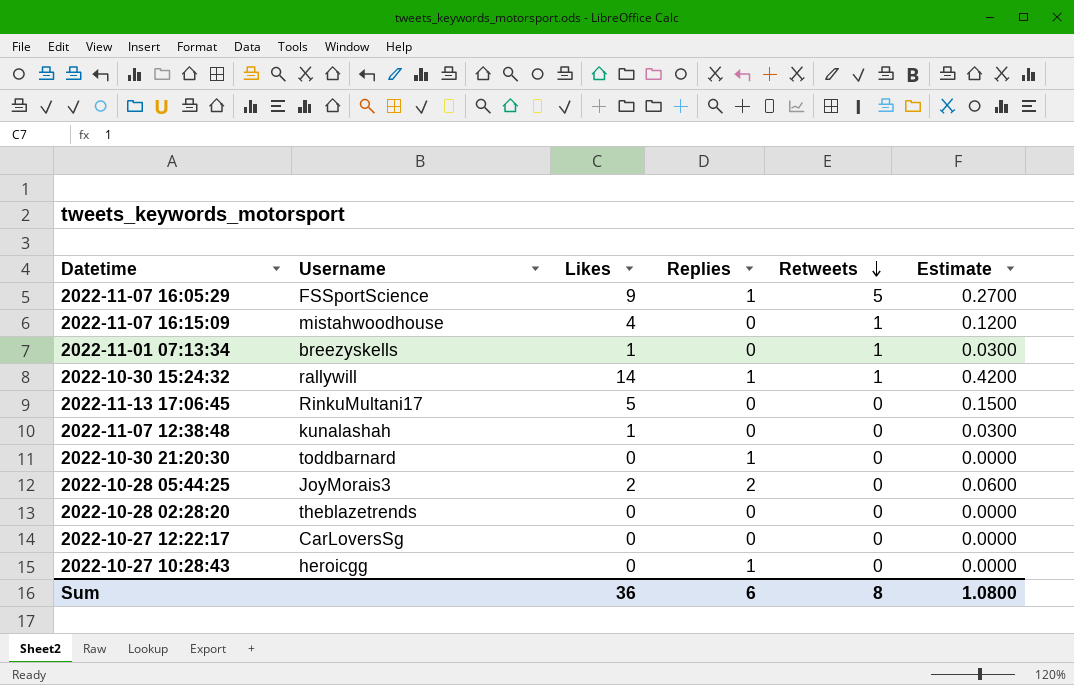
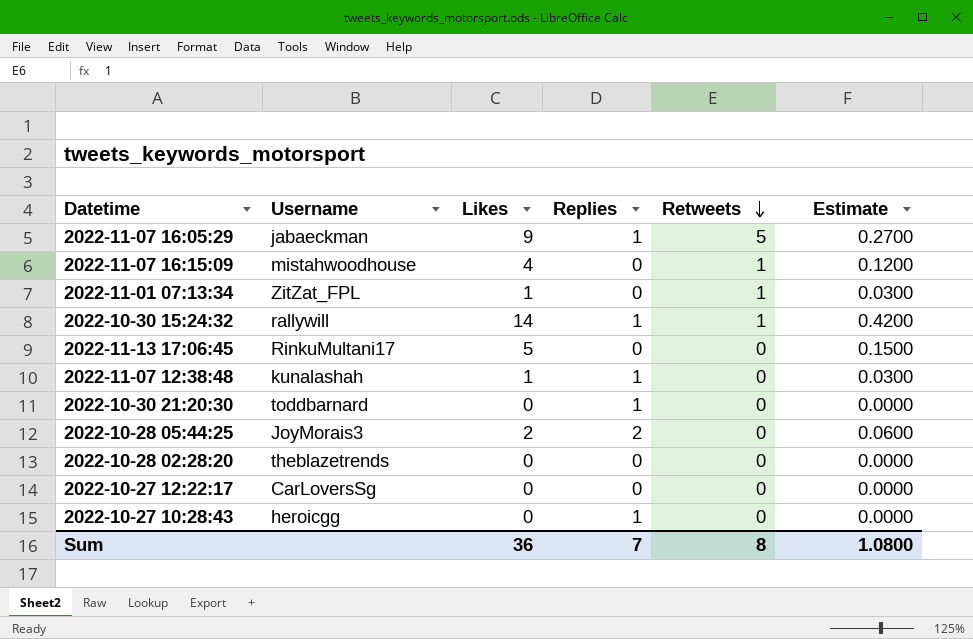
2022-11-07 16:05:29 | Username: FSSportScience -> jabaeckman
2022-11-01 07:13:34 | Username: breezyskells -> ZitZat_FPL
2022-11-07 12:38:48 | Replies: 0 -> 1
Sum | Replies: 6 -> 7

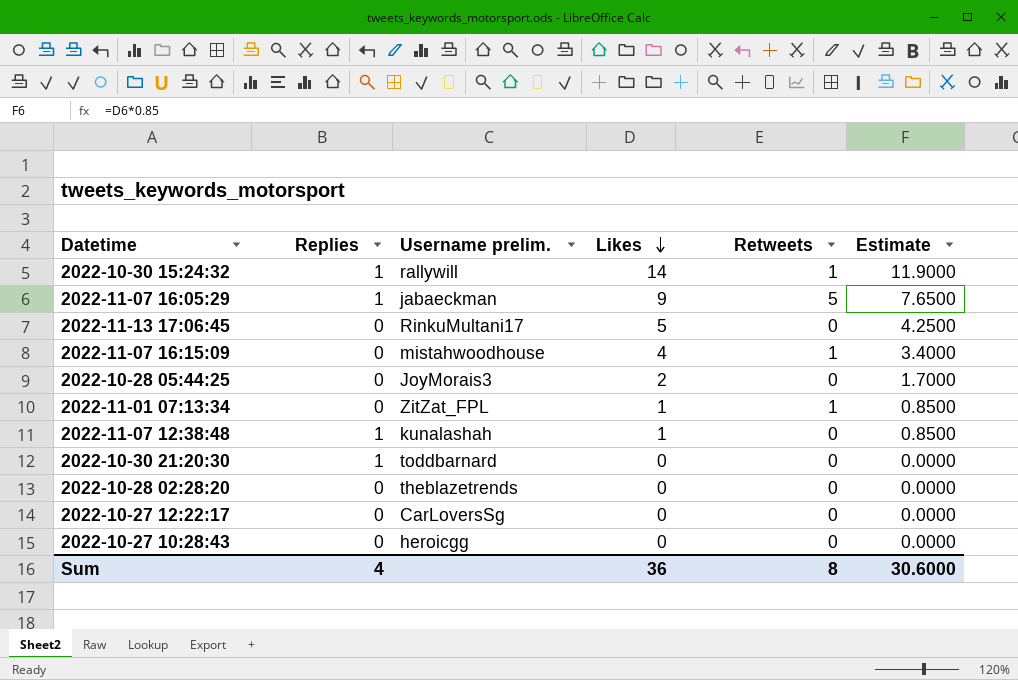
row order: Retweets descending -> Likes descending
column Replies | position: 4 -> 2
column name: Username -> Username prelim.
column Estimate | formula: [Likes] * 0.03 -> [Likes] * 0.85
2022-10-28 05:44:25 | Replies: 2 -> 0
2022-10-27 10:28:43 | Replies: 1 -> 0
Sum | Replies: 7 -> 4
Sum | Estimate: 1.0800 -> 30.6000

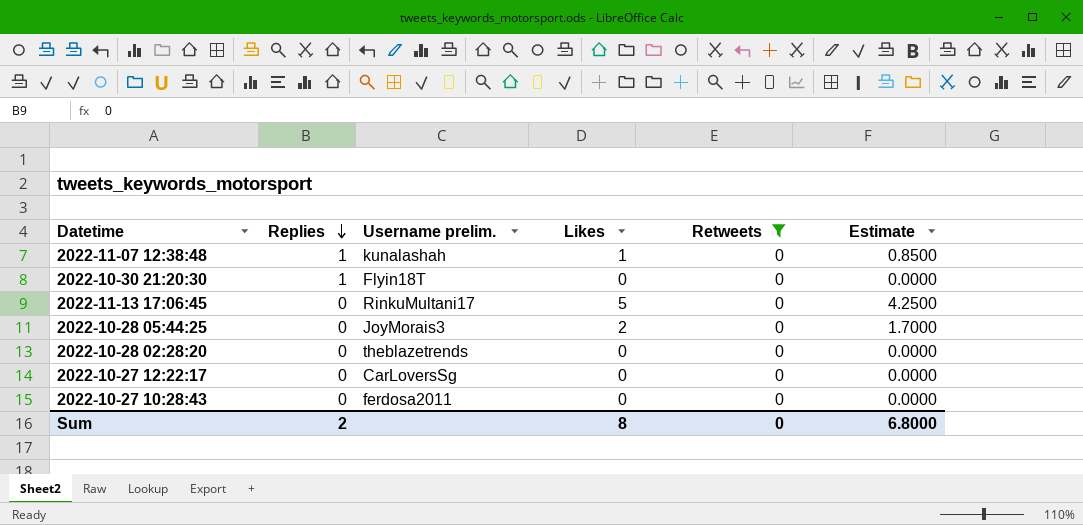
filter: none -> Retweets = 0
row order: Likes descending -> Replies descending
2022-10-30 21:20:30 | Username prelim.: toddbarnard -> Flyin18T
2022-10-27 10:28:43 | Username prelim.: heroicgg -> ferdosa2011
Sum | Replies: 4 -> 2
Sum | Likes: 36 -> 8
Sum | Retweets: 8 -> 0
Sum | Estimate: 30.6000 -> 6.8000

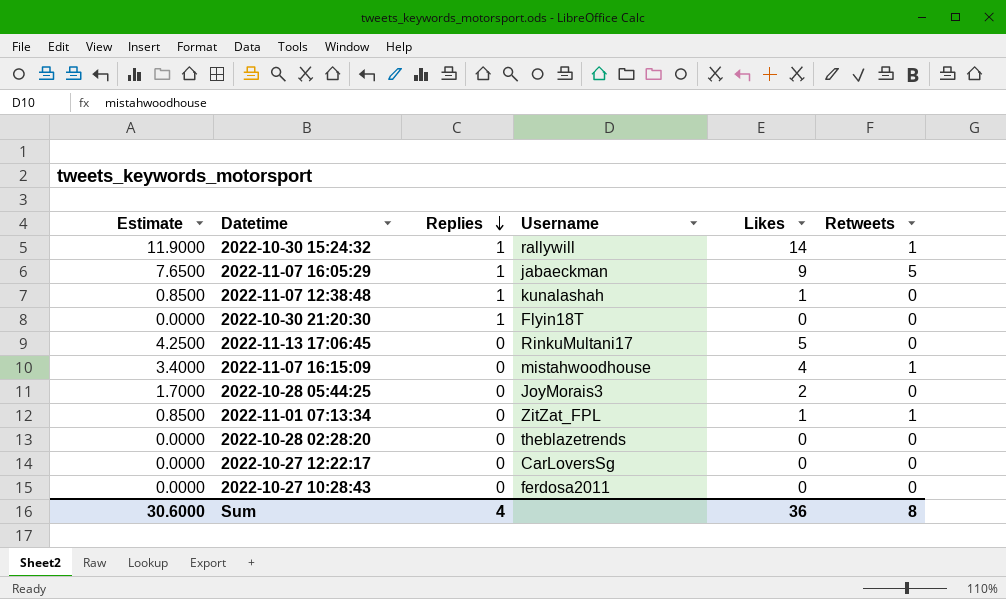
filter: Retweets = 0 -> none
column Estimate | position: 6 -> 1
column name: Username prelim. -> Username
Sum | Estimate: 6.8000 -> 30.6000
Sum | Replies: 2 -> 4
Sum | Likes: 8 -> 36
Sum | Retweets: 0 -> 8

